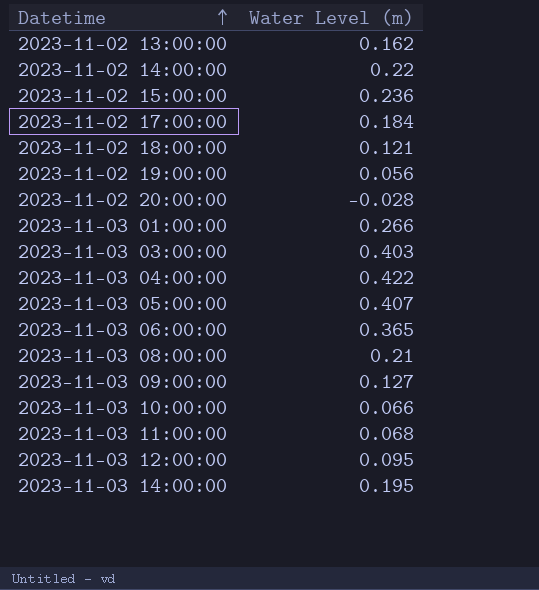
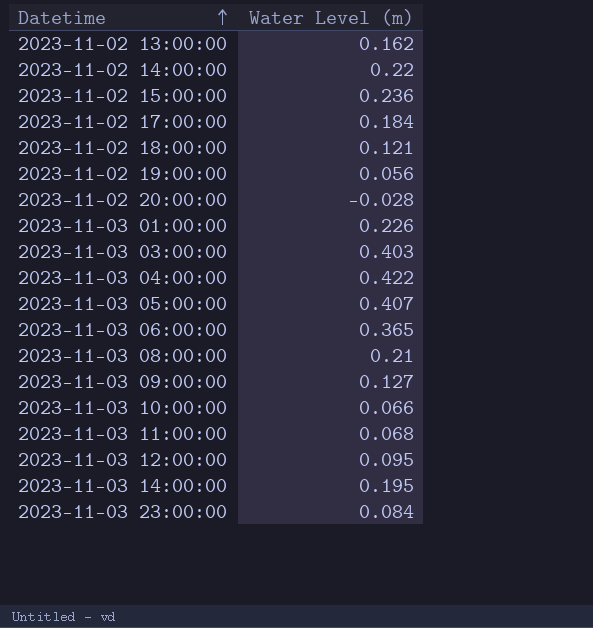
2023-11-03 01:00:00 | Water Level (m): 0.266 -> 0.226
row 2023-11-03 23:00:00: none -> 0.084

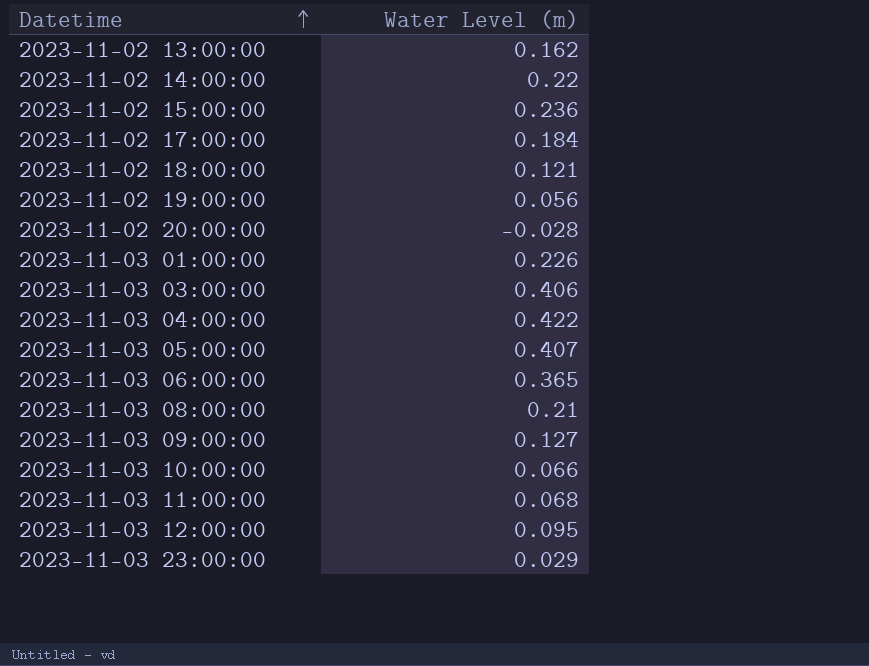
row 2023-11-03 14:00:00: 0.195 -> none
2023-11-03 03:00:00 | Water Level (m): 0.403 -> 0.406
2023-11-03 23:00:00 | Water Level (m): 0.084 -> 0.029

